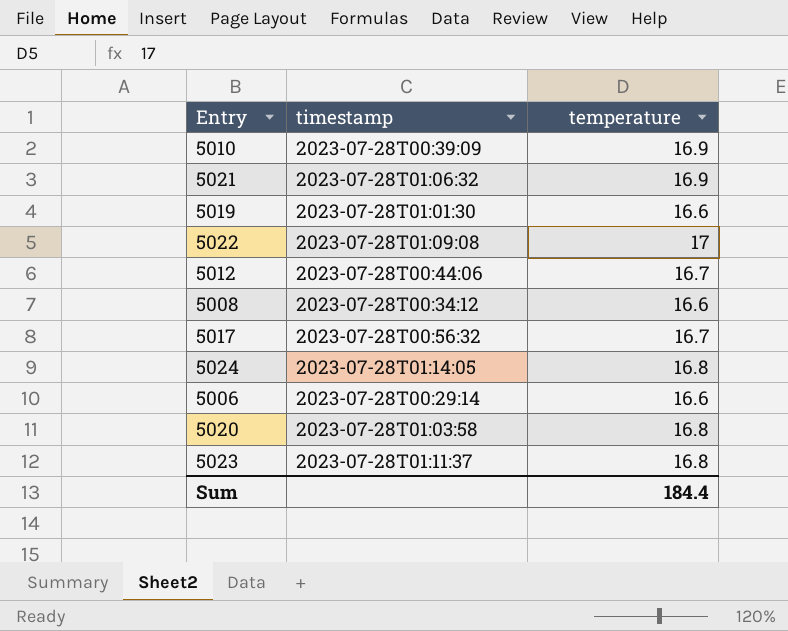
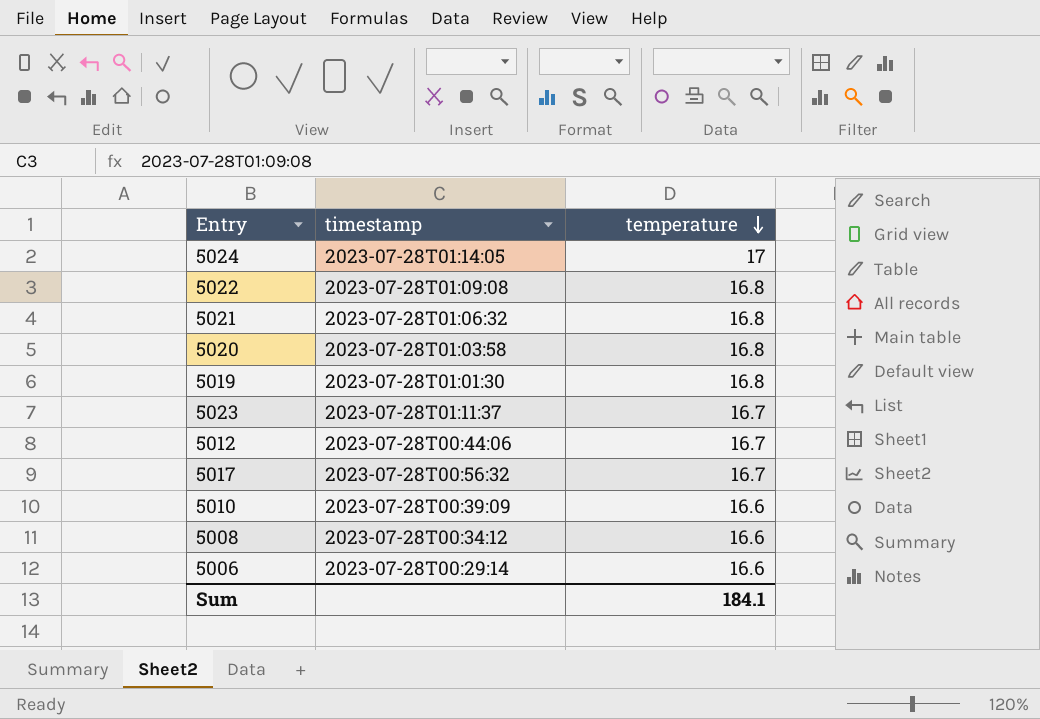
row order: none -> temperature descending
5024 | temperature: 16.8 -> 17
5022 | temperature: 17 -> 16.8
5021 | temperature: 16.9 -> 16.8
5019 | temperature: 16.6 -> 16.8
5023 | temperature: 16.8 -> 16.7
5010 | temperature: 16.9 -> 16.6
Sum | temperature: 184.4 -> 184.1

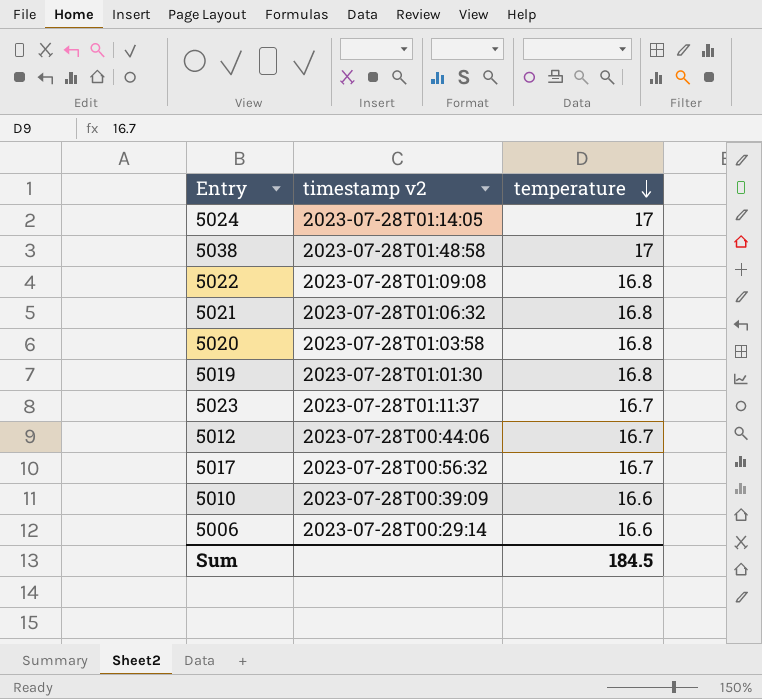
column name: timestamp -> timestamp v2
row 5008: 2023-07-28T00:34:12 | 16.6 -> none
row 5038: none -> 2023-07-28T01:48:58 | 17
Sum | temperature: 184.1 -> 184.5

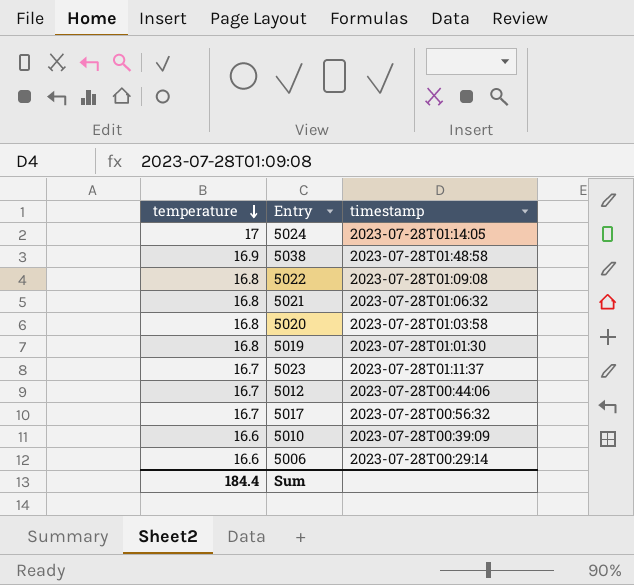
column temperature | position: 3 -> 1
column name: timestamp v2 -> timestamp
5038 | temperature: 17 -> 16.9
Sum | temperature: 184.5 -> 184.4

